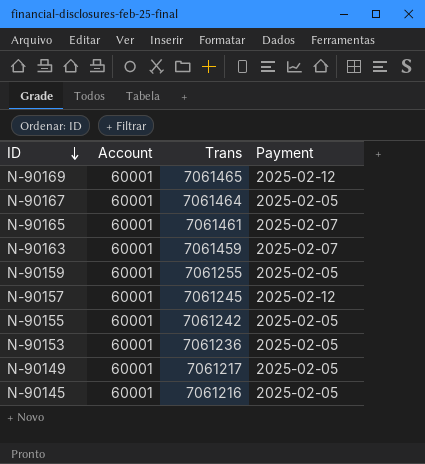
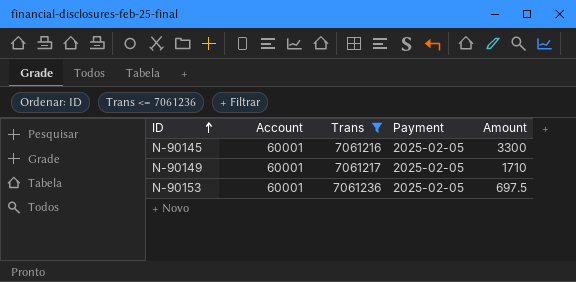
filter: none -> Trans <= 7061236
row order: ID descending -> ID ascending
column Amount | position: none -> 5

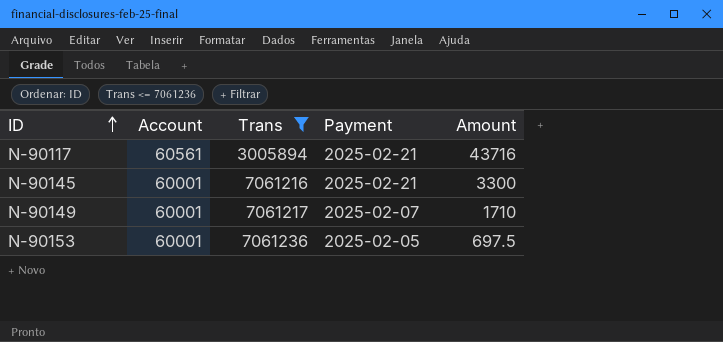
row N-90117: none -> 60561 | 3005894 | 2025-02-21 | 43716
N-90145 | Payment: 2025-02-05 -> 2025-02-21
N-90149 | Payment: 2025-02-05 -> 2025-02-07

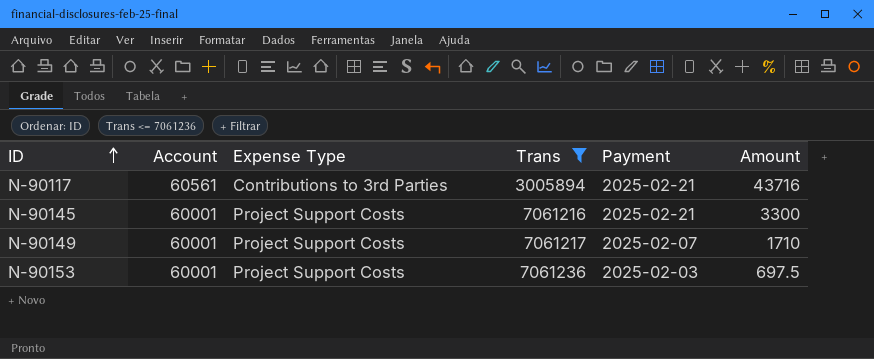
column Expense Type | position: none -> 3
N-90153 | Payment: 2025-02-05 -> 2025-02-03

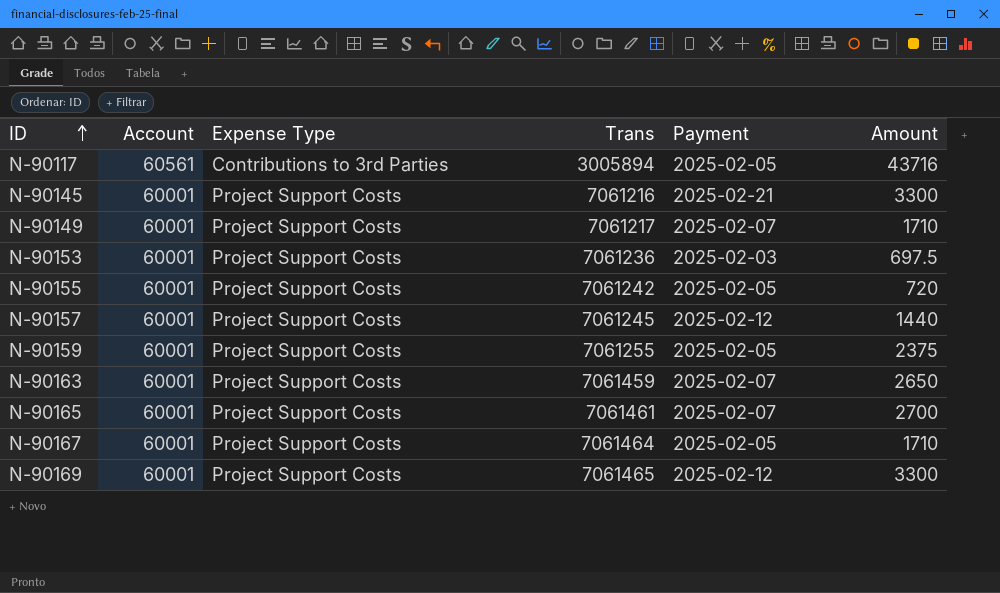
filter: Trans <= 7061236 -> none
N-90117 | Payment: 2025-02-21 -> 2025-02-05

